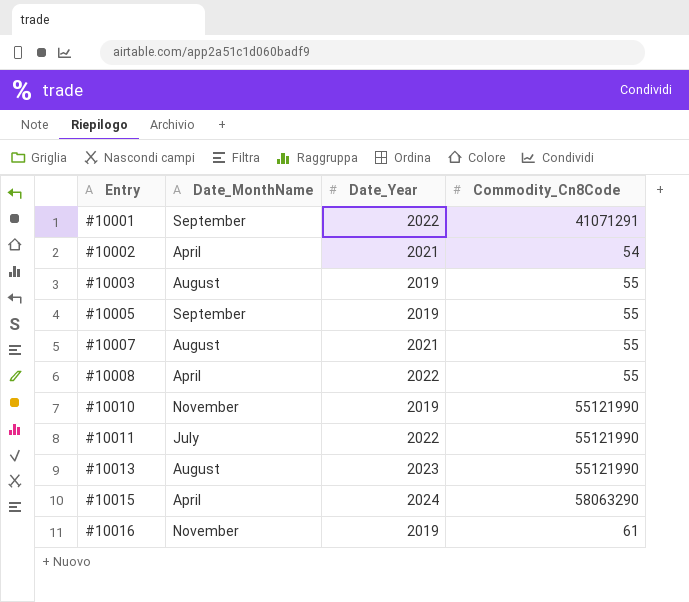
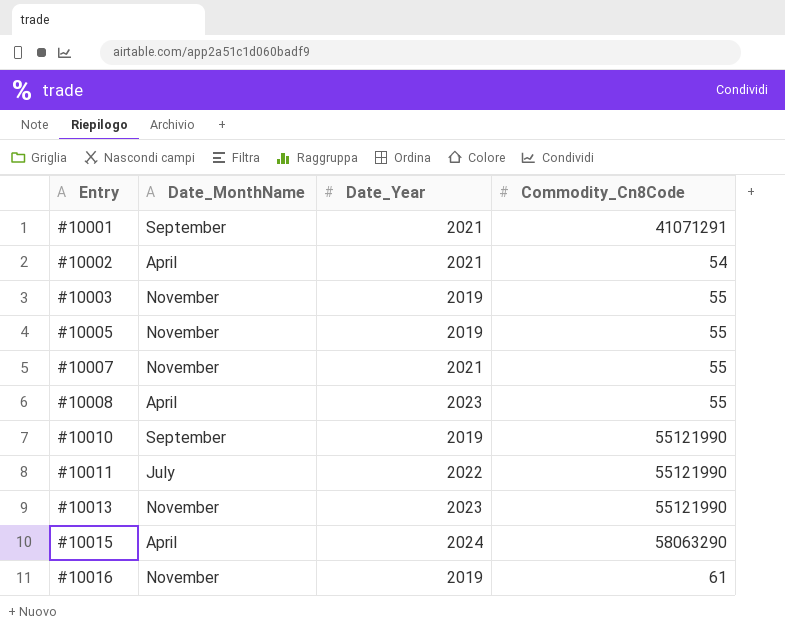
#10001 | Date_Year: 2022 -> 2021
#10003 | Date_MonthName: August -> November
#10005 | Date_MonthName: September -> November
#10007 | Date_MonthName: August -> November
#10008 | Date_Year: 2022 -> 2023
#10010 | Date_MonthName: November -> September
#10013 | Date_MonthName: August -> November

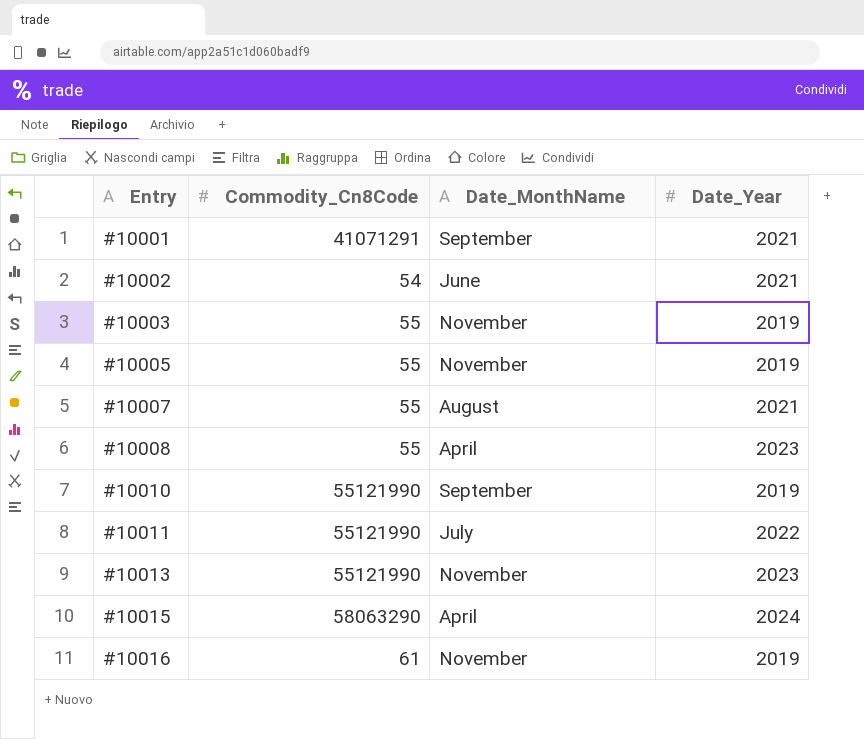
column Commodity_Cn8Code | position: 4 -> 2
#10002 | Date_MonthName: April -> June
#10007 | Date_MonthName: November -> August

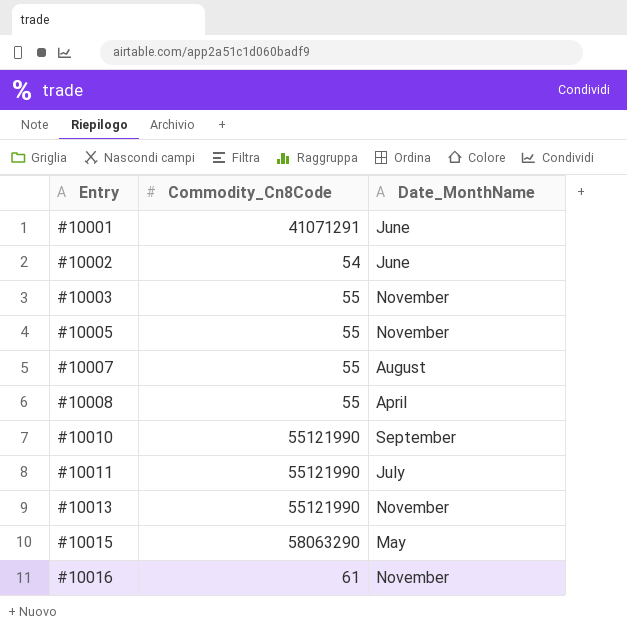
column Date_Year | position: 4 -> none
#10001 | Date_MonthName: September -> June
#10015 | Date_MonthName: April -> May

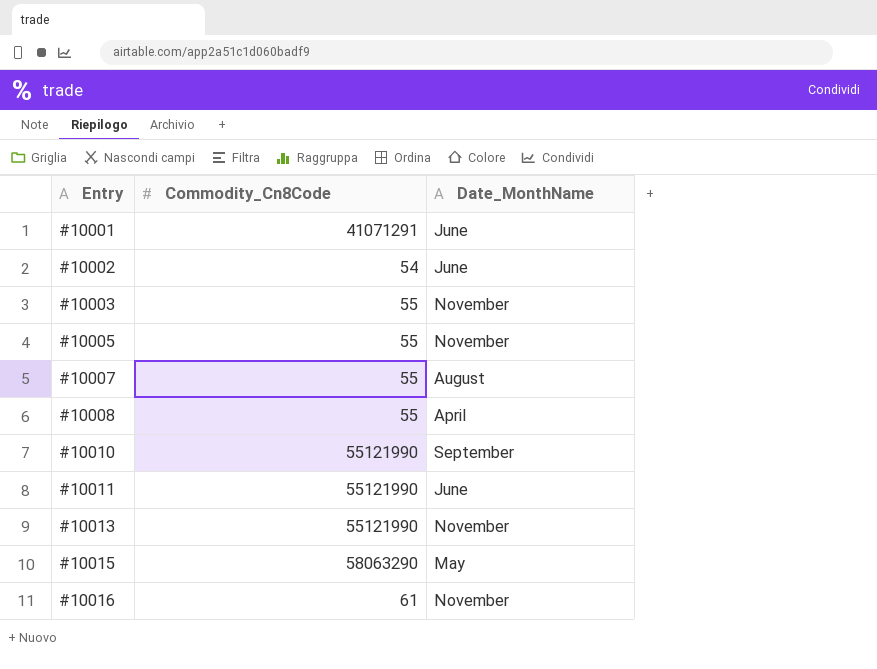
#10011 | Date_MonthName: July -> June

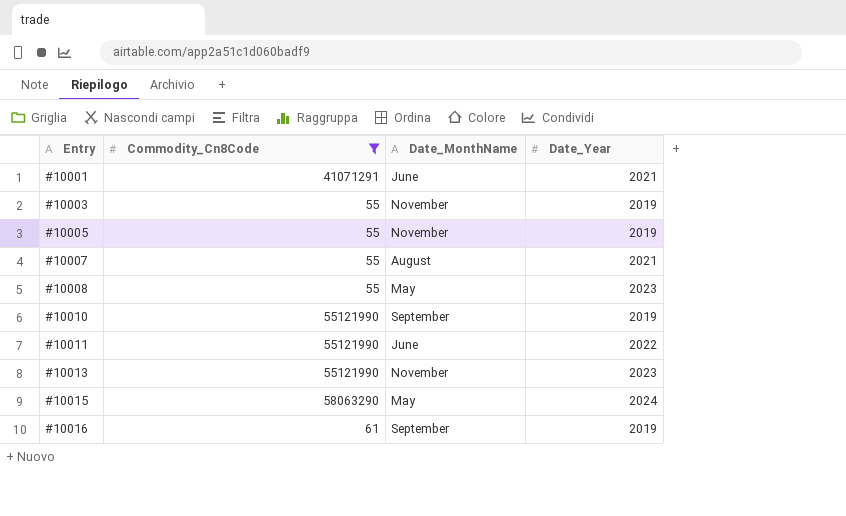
filter: none -> Commodity_Cn8Code != 54
column Date_Year | position: none -> 4
#10008 | Date_MonthName: April -> May
#10016 | Date_MonthName: November -> September

